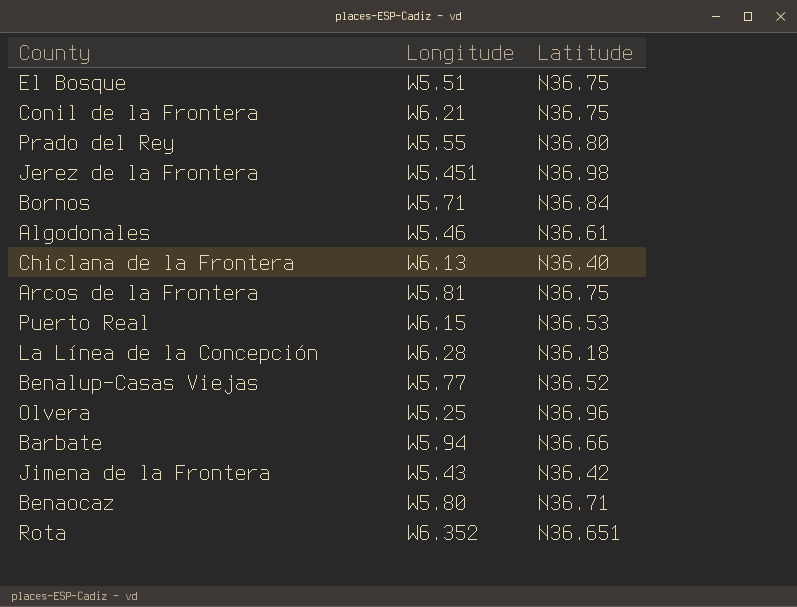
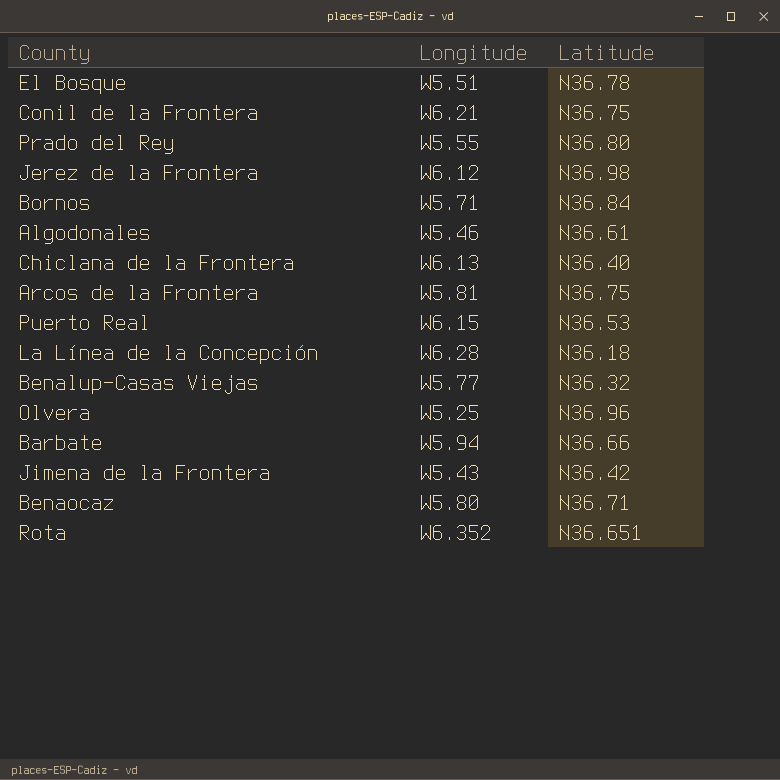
El Bosque | Latitude: N36.75 -> N36.78
Jerez de la Frontera | Longitude: W5.451 -> W6.12
Benalup-Casas Viejas | Latitude: N36.52 -> N36.32

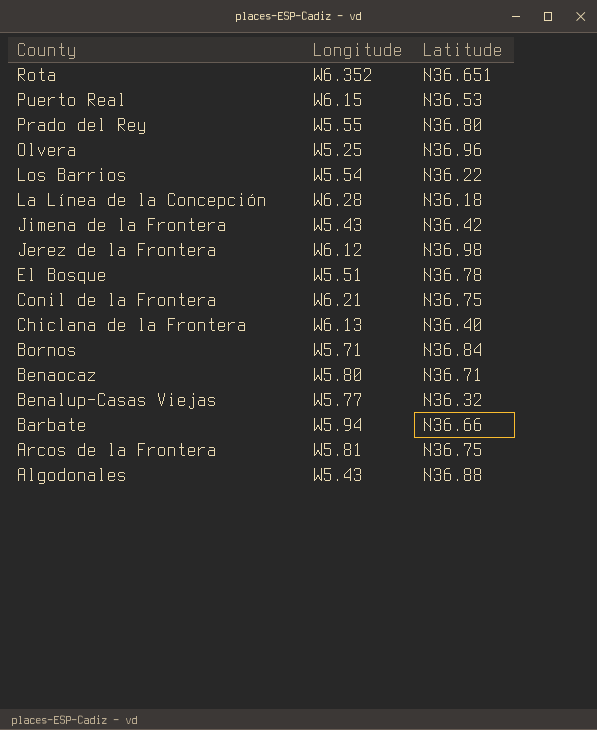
row order: none -> County descending
row Los Barrios: none -> W5.54 | N36.22
Algodonales | Longitude: W5.46 -> W5.43
Algodonales | Latitude: N36.61 -> N36.88

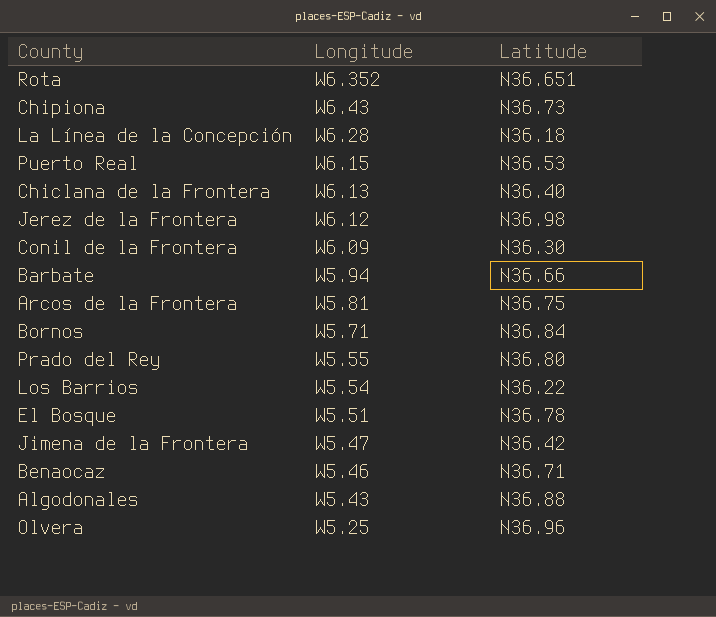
row order: County descending -> Longitude descending
row Benalup-Casas Viejas: W5.77 | N36.32 -> none
row Chipiona: none -> W6.43 | N36.73
Conil de la Frontera | Longitude: W6.21 -> W6.09
Conil de la Frontera | Latitude: N36.75 -> N36.30
Jimena de la Frontera | Longitude: W5.43 -> W5.47
Benaocaz | Longitude: W5.80 -> W5.46

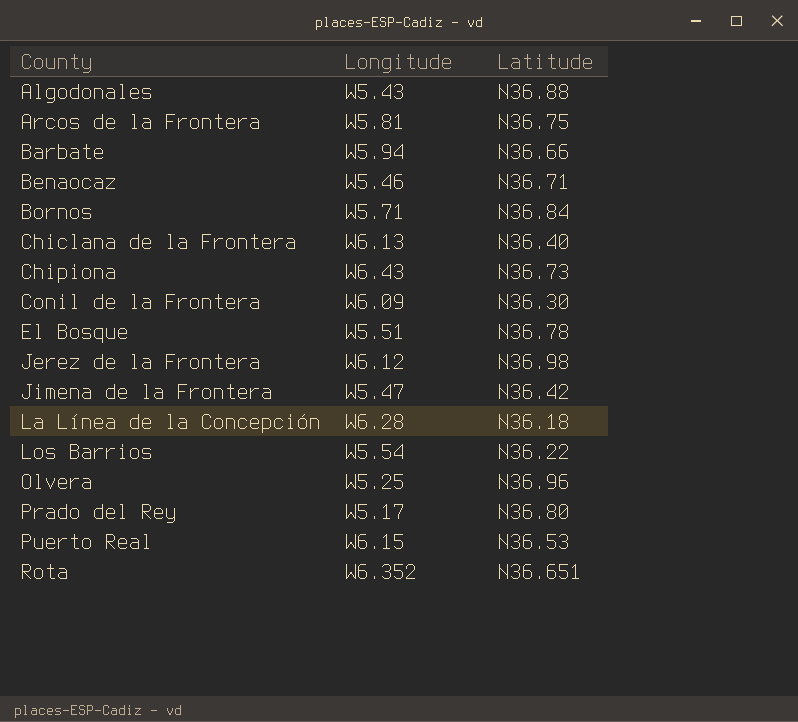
row order: Longitude descending -> County ascending
Prado del Rey | Longitude: W5.55 -> W5.17

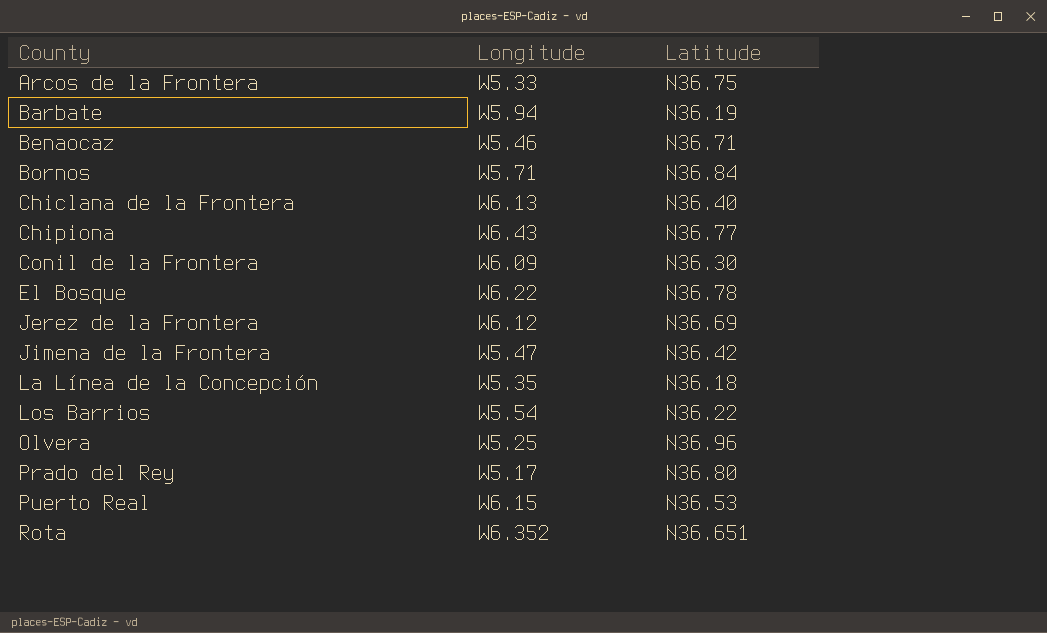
row Algodonales: W5.43 | N36.88 -> none
Arcos de la Frontera | Longitude: W5.81 -> W5.33
Barbate | Latitude: N36.66 -> N36.19
Chipiona | Latitude: N36.73 -> N36.77
El Bosque | Longitude: W5.51 -> W6.22
Jerez de la Frontera | Latitude: N36.98 -> N36.69
La Línea de la Concepción | Longitude: W6.28 -> W5.35

